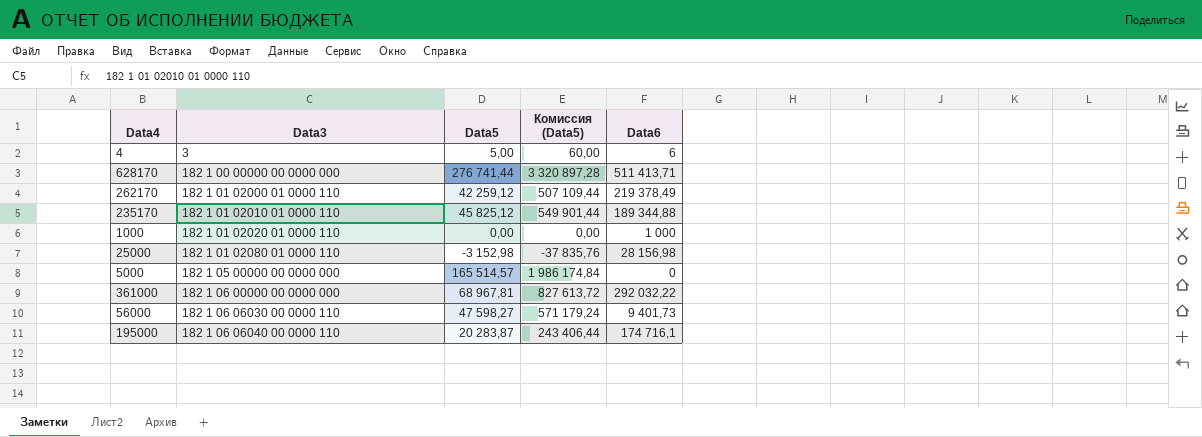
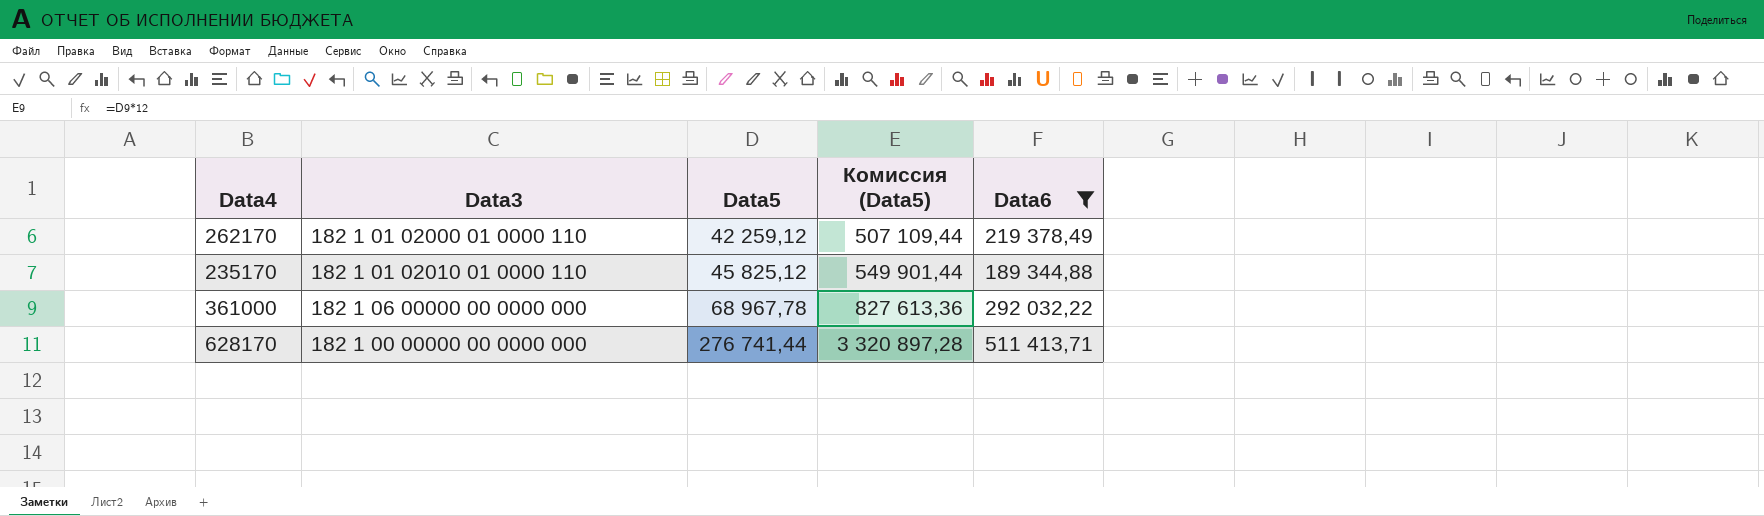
filter: none -> Data6 >= 189 344,88
row order: Data3 ascending -> Data5 ascending
361000 | Data5: 68 967,81 -> 68 967,78
361000 | Комиссия (Data5): 827 613,72 -> 827 613,36

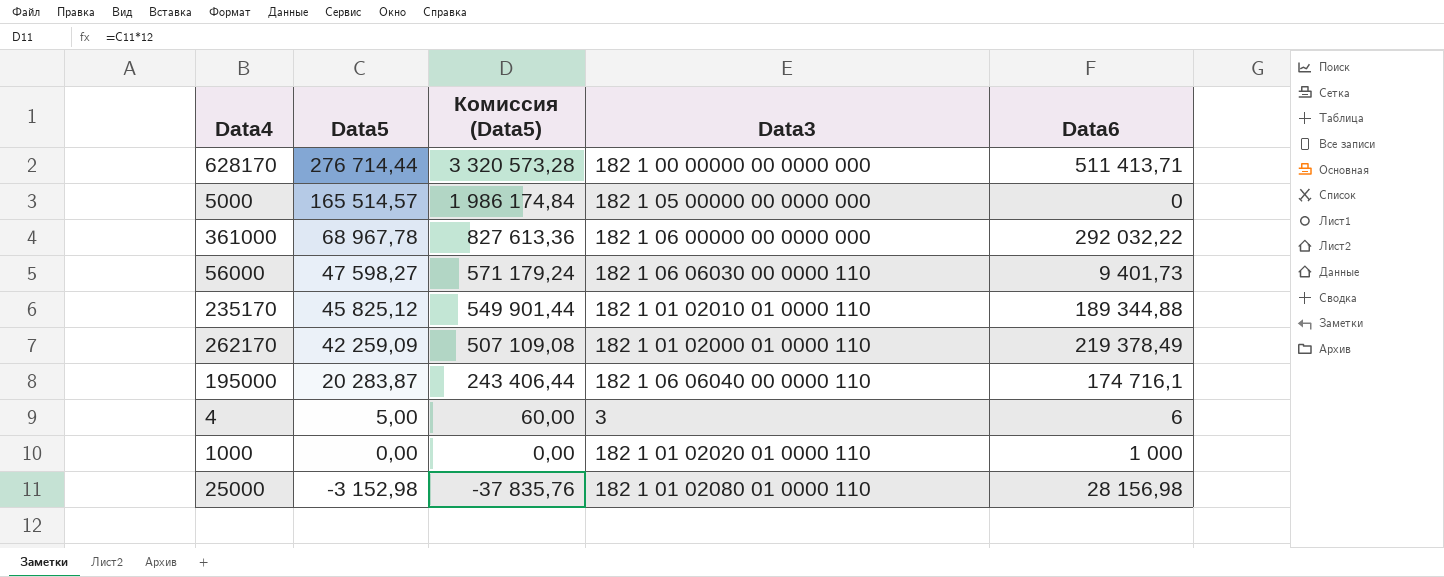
filter: Data6 >= 189 344,88 -> none
row order: Data5 ascending -> Data5 descending
column Data3 | position: 2 -> 4
628170 | Data5: 276 741,44 -> 276 714,44
628170 | Комиссия (Data5): 3 320 897,28 -> 3 320 573,28
262170 | Data5: 42 259,12 -> 42 259,09
262170 | Комиссия (Data5): 507 109,44 -> 507 109,08

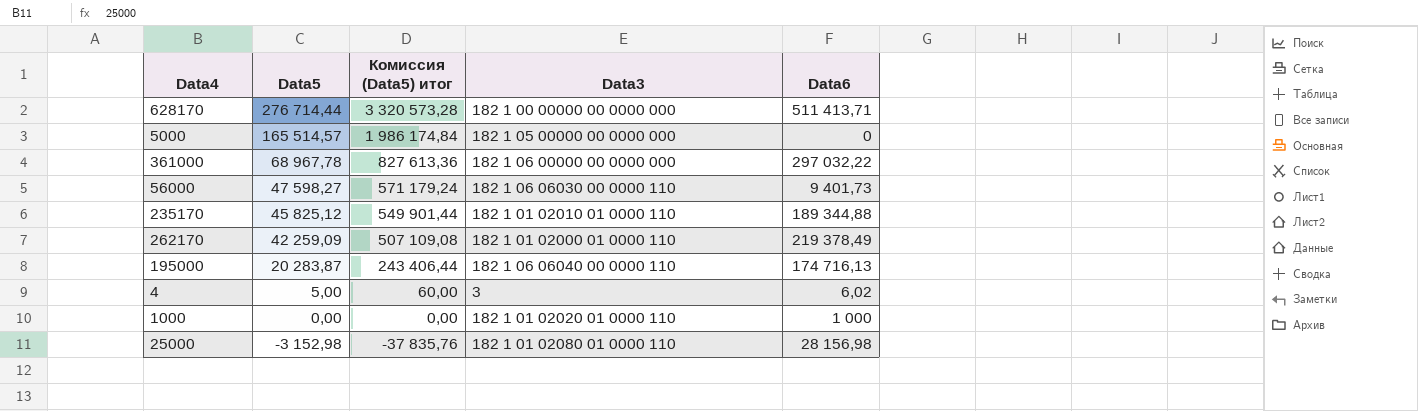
column name: Комиссия (Data5) -> Комиссия (Data5) итог
361000 | Data6: 292 032,22 -> 297 032,22
195000 | Data6: 174 716,1 -> 174 716,13
4 | Data6: 6 -> 6,02

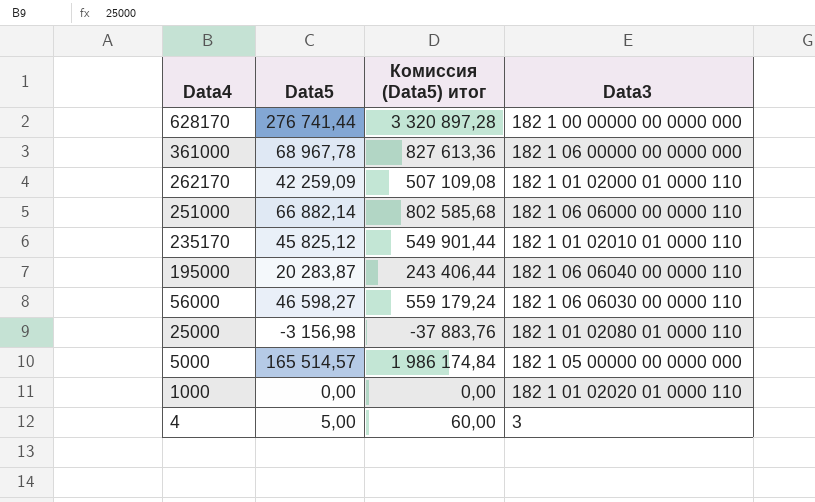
row order: Data5 descending -> Data4 descending
column Data6 | position: 5 -> none
628170 | Data5: 276 714,44 -> 276 741,44
628170 | Комиссия (Data5) итог: 3 320 573,28 -> 3 320 897,28
row 251000: none -> 66 882,14 | 802 585,68 | 182 1 06 06000 00 0000 110
56000 | Data5: 47 598,27 -> 46 598,27
56000 | Комиссия (Data5) итог: 571 179,24 -> 559 179,24
25000 | Data5: -3 152,98 -> -3 156,98
25000 | Комиссия (Data5) итог: -37 835,76 -> -37 883,76

